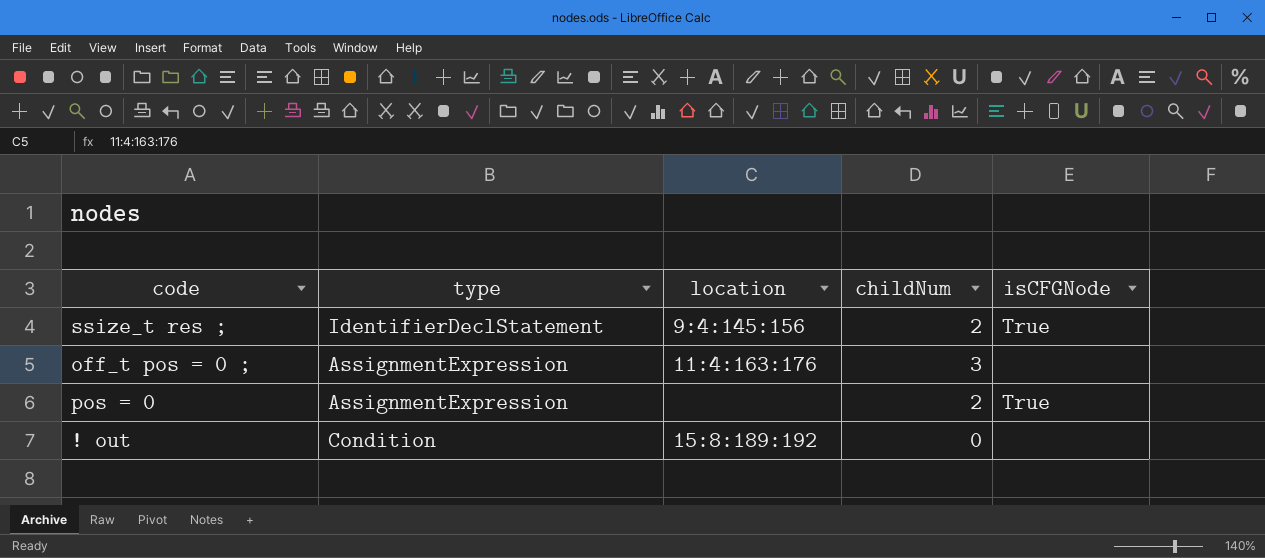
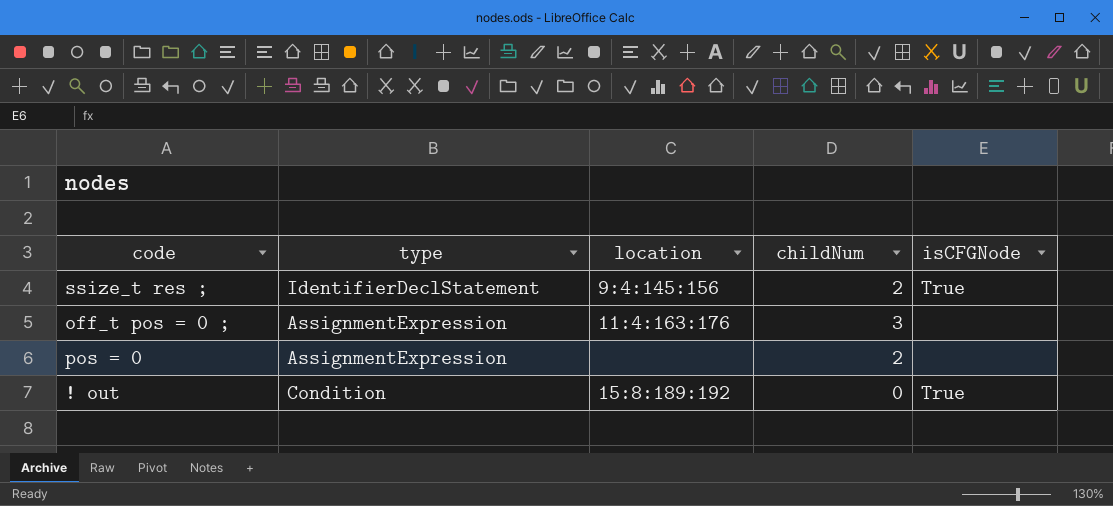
pos = 0 | isCFGNode: True -> none
! out | isCFGNode: none -> True

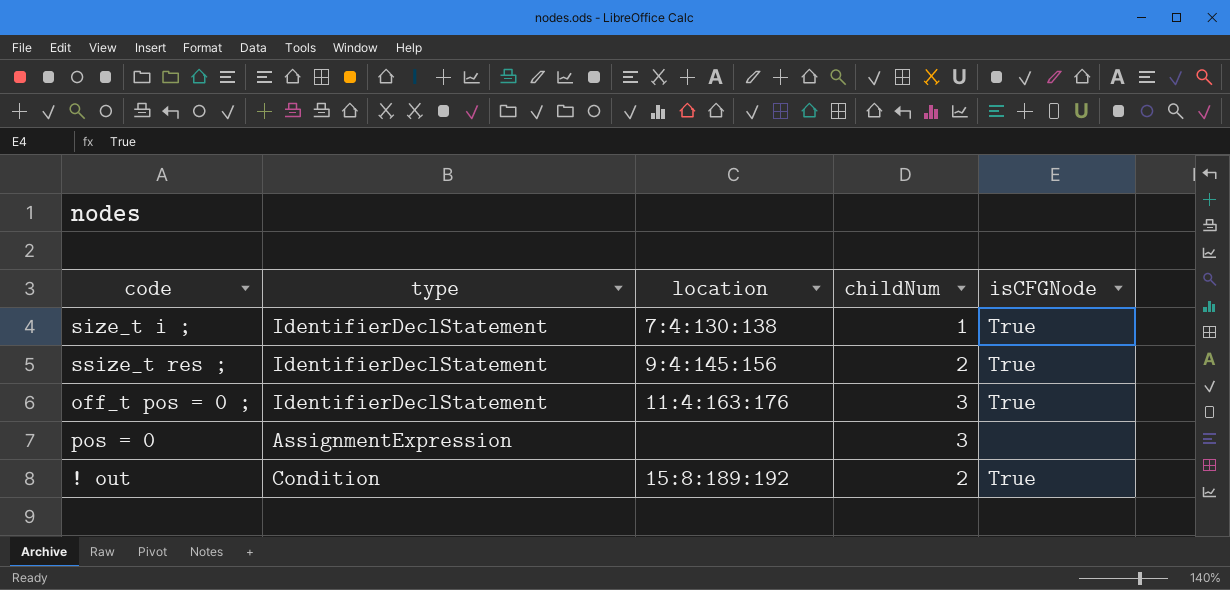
row size_t i ;: none -> IdentifierDeclStatement | 7:4:130:138 | 1 | True
off_t pos = 0 ; | type: AssignmentExpression -> IdentifierDeclStatement
off_t pos = 0 ; | isCFGNode: none -> True
pos = 0 | childNum: 2 -> 3
! out | childNum: 0 -> 2

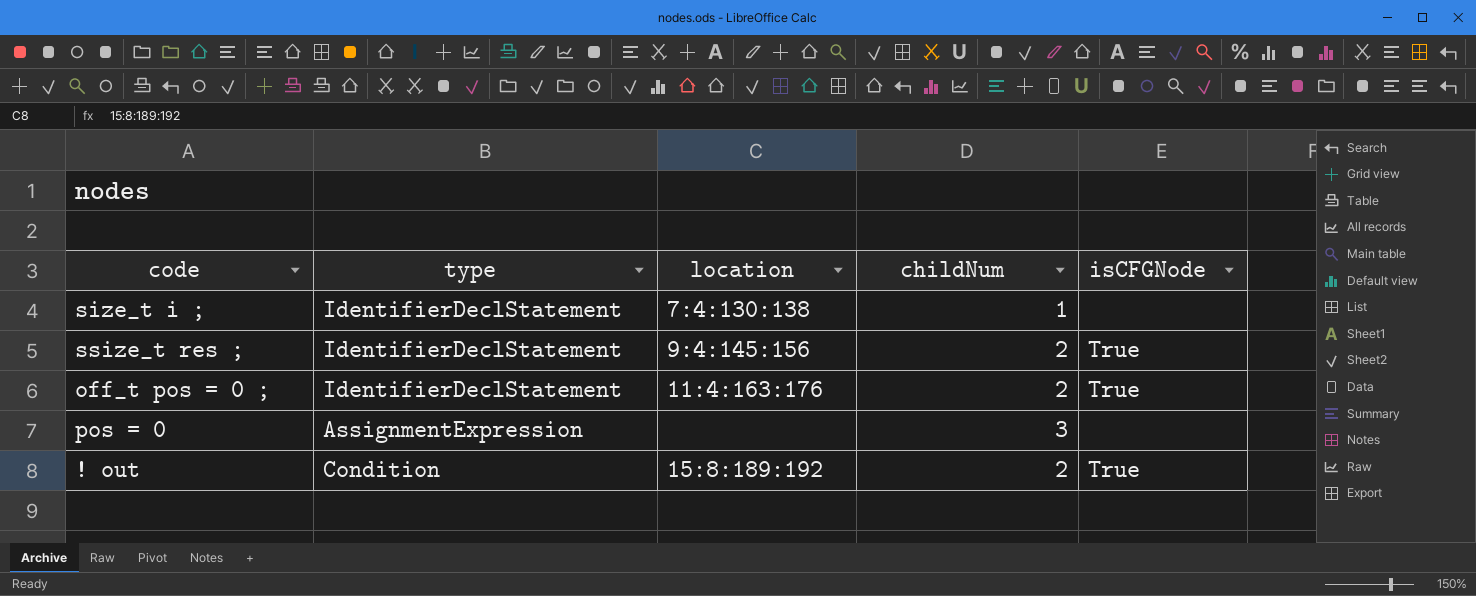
size_t i ; | isCFGNode: True -> none
off_t pos = 0 ; | childNum: 3 -> 2

